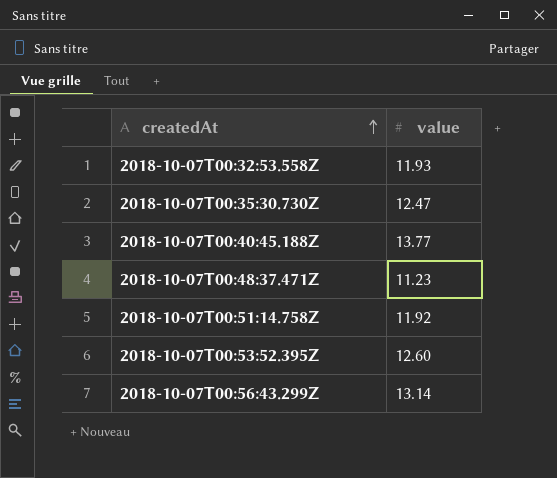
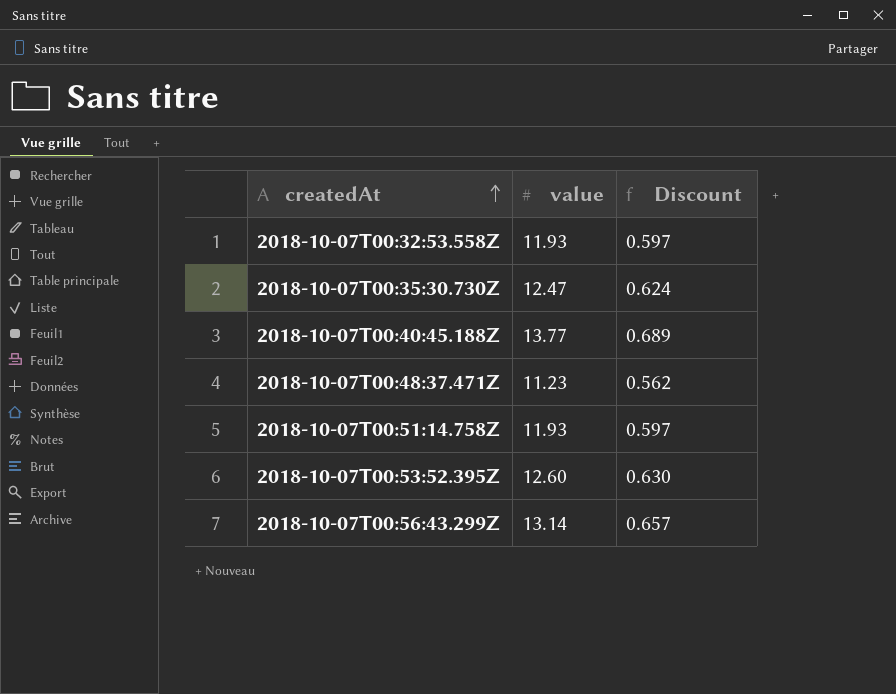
column Discount | formula: none -> [value] * 0.05
2018-10-07T00:51:14.758Z | value: 11.92 -> 11.93

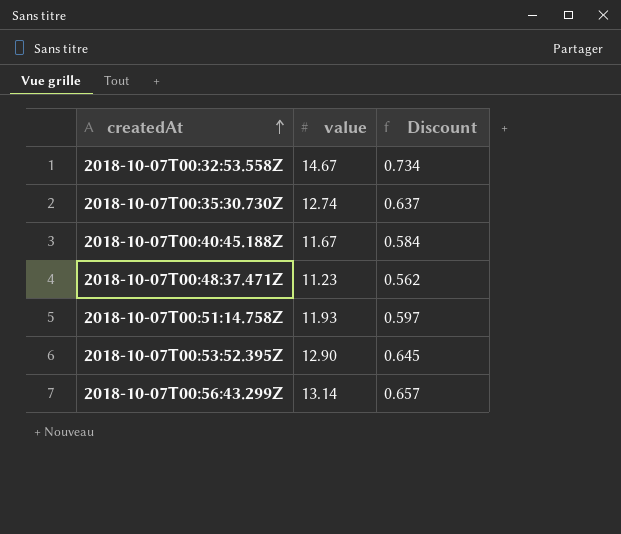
2018-10-07T00:32:53.558Z | value: 11.93 -> 14.67
2018-10-07T00:32:53.558Z | Discount: 0.597 -> 0.734
2018-10-07T00:35:30.730Z | value: 12.47 -> 12.74
2018-10-07T00:35:30.730Z | Discount: 0.624 -> 0.637
2018-10-07T00:40:45.188Z | value: 13.77 -> 11.67
2018-10-07T00:40:45.188Z | Discount: 0.689 -> 0.584
2018-10-07T00:53:52.395Z | value: 12.60 -> 12.90
2018-10-07T00:53:52.395Z | Discount: 0.630 -> 0.645

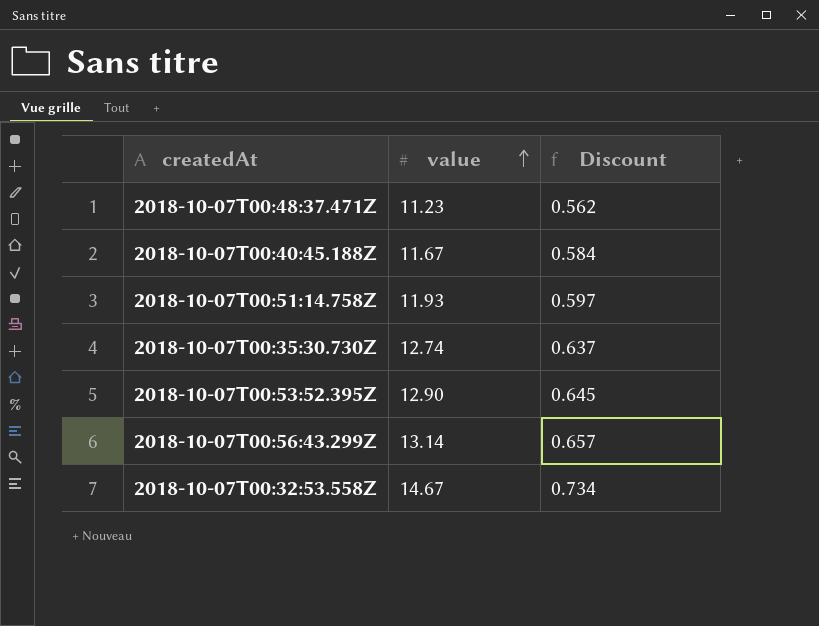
row order: createdAt ascending -> value ascending

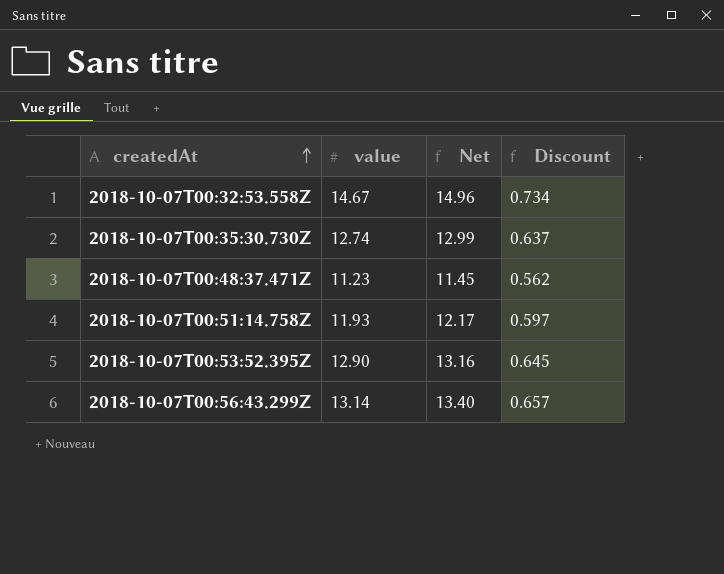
row order: value ascending -> createdAt ascending
column Net | formula: none -> [value] * 1.02
row 2018-10-07T00:40:45.188Z: 11.67 | 0.584 -> none

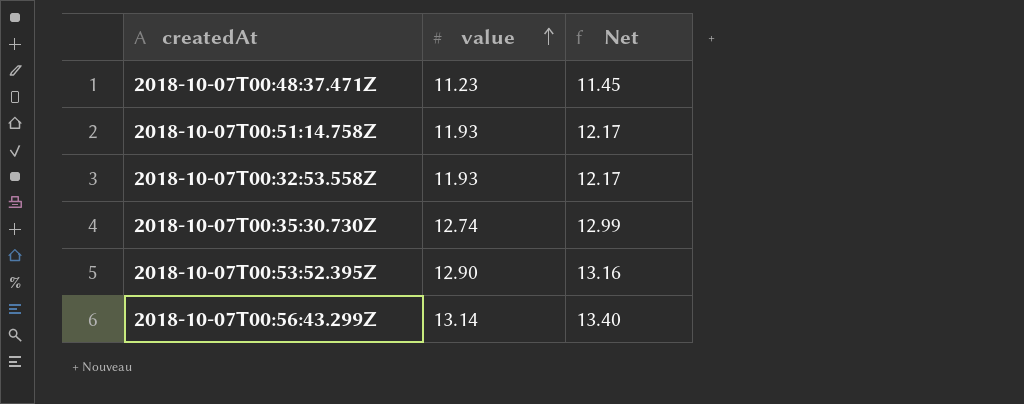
row order: createdAt ascending -> value ascending
column Discount | formula: [value] * 0.05 -> none
2018-10-07T00:32:53.558Z | value: 14.67 -> 11.93
2018-10-07T00:32:53.558Z | Net: 14.96 -> 12.17

